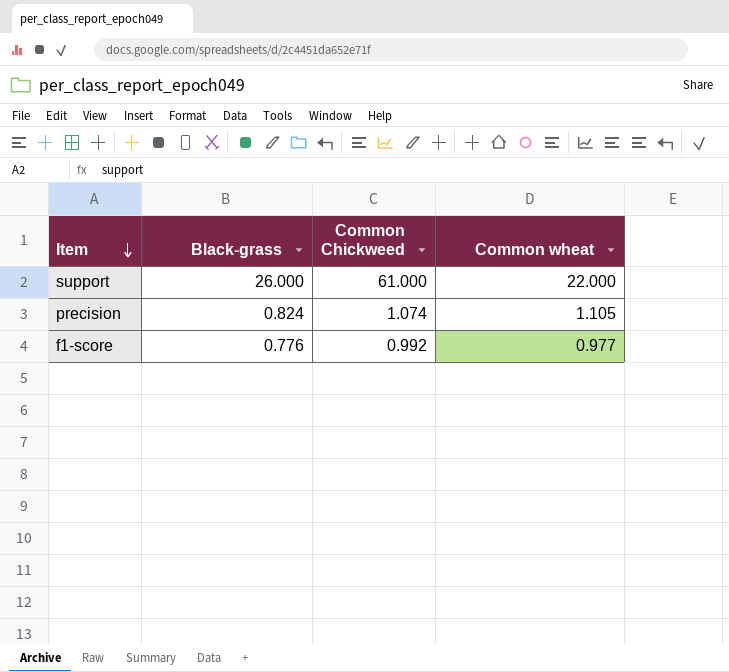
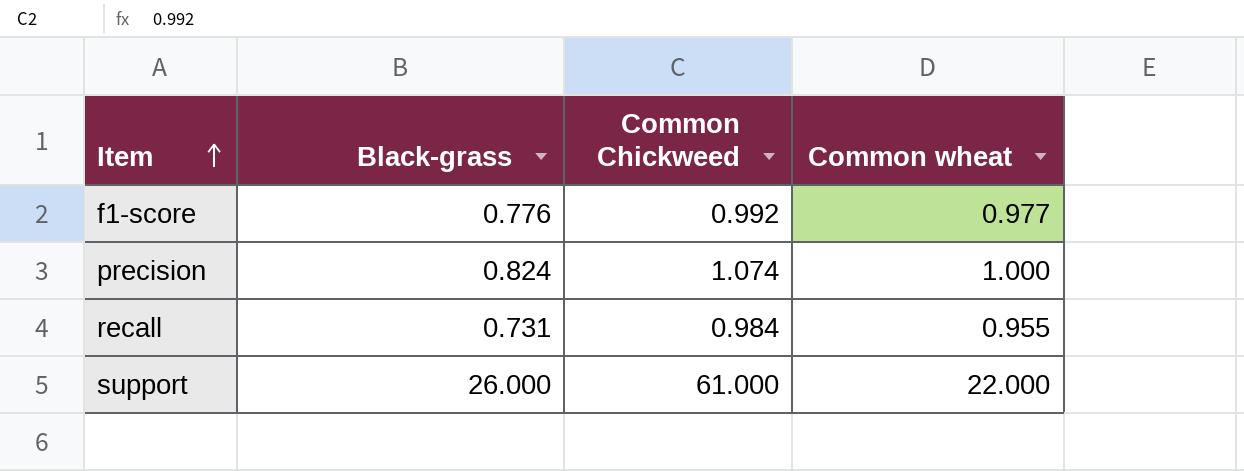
row order: Item descending -> Item ascending
precision | Common wheat: 1.105 -> 1.000
row recall: none -> 0.731 | 0.984 | 0.955

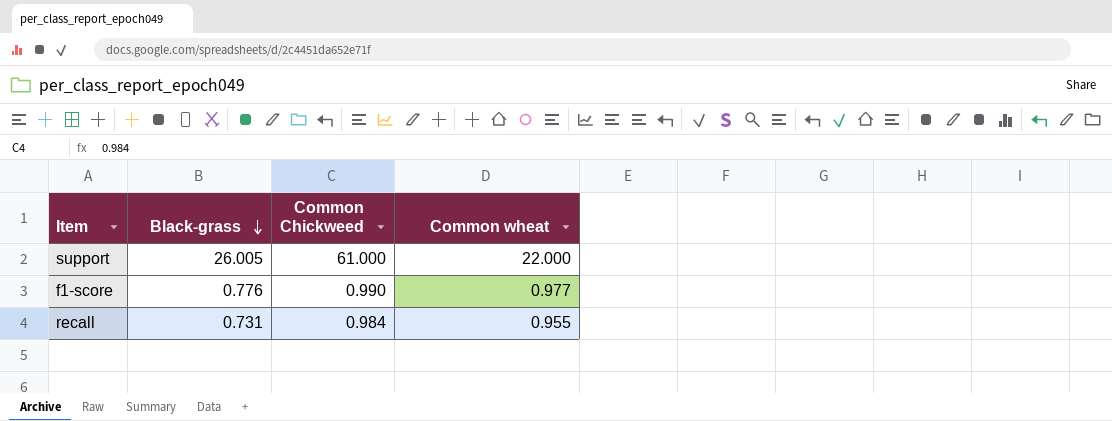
row order: Item ascending -> Black-grass descending
row precision: 0.824 | 1.074 | 1.000 -> none
support | Black-grass: 26.000 -> 26.005
f1-score | Common Chickweed: 0.992 -> 0.990

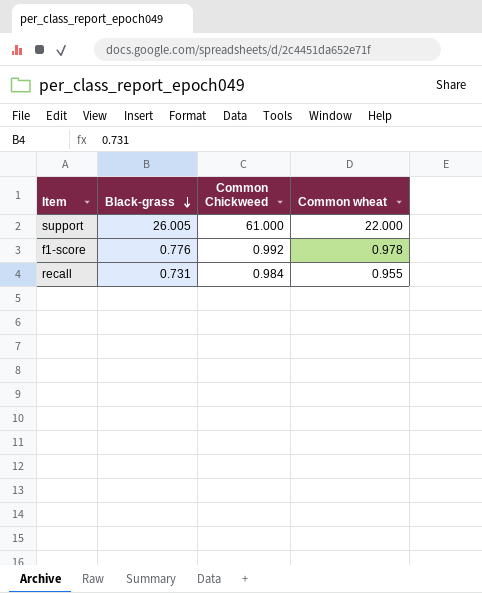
f1-score | Common Chickweed: 0.990 -> 0.992
f1-score | Common wheat: 0.977 -> 0.978

